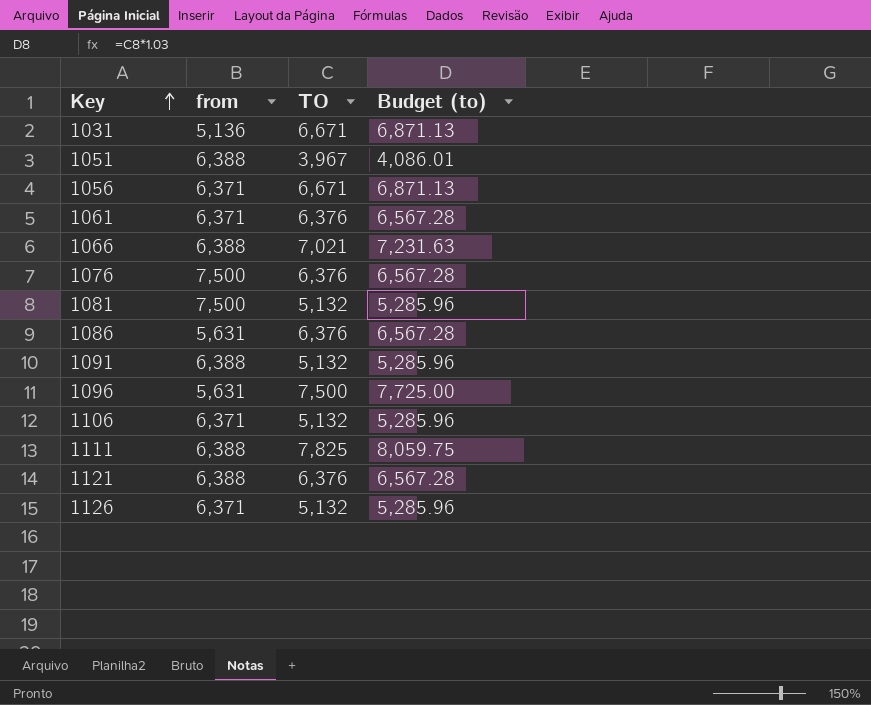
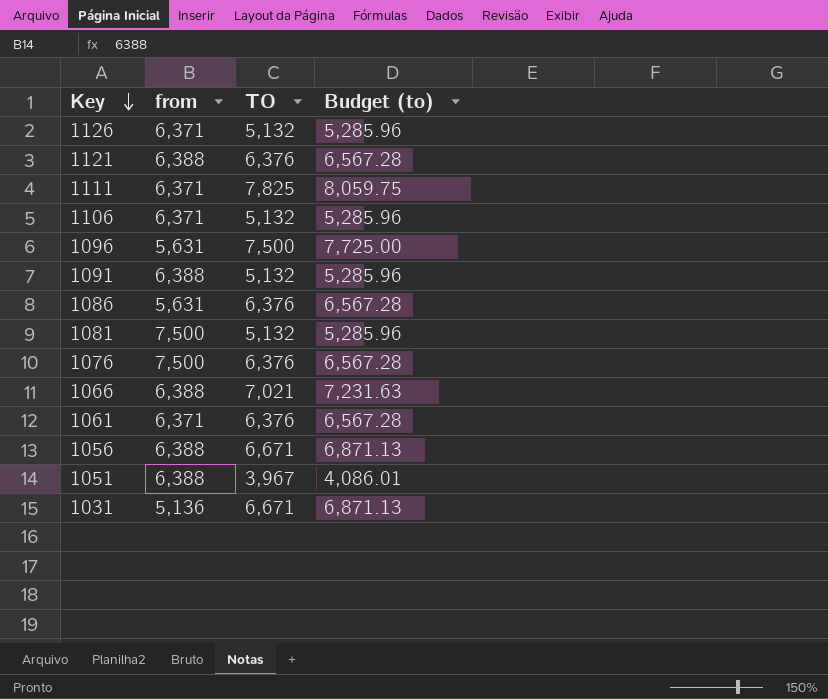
row order: Key ascending -> Key descending
1111 | from: 6,388 -> 6,371
1056 | from: 6,371 -> 6,388

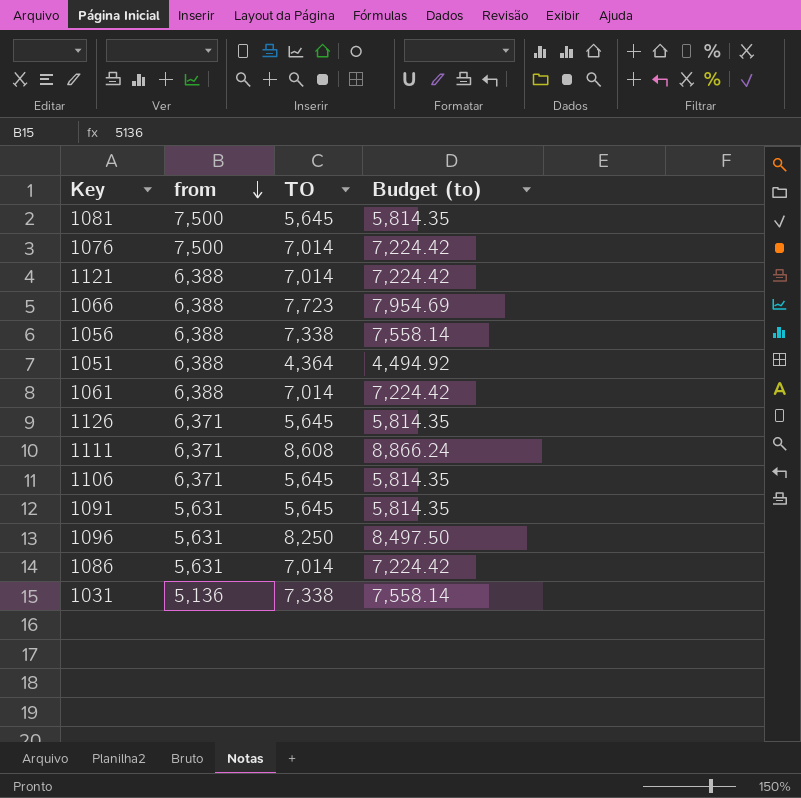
row order: Key descending -> from descending
1081 | TO: 5,132 -> 5,645
1081 | Budget (to): 5,285.96 -> 5,814.35
1076 | TO: 6,376 -> 7,014
1076 | Budget (to): 6,567.28 -> 7,224.42
1121 | TO: 6,376 -> 7,014
1121 | Budget (to): 6,567.28 -> 7,224.42
1066 | TO: 7,021 -> 7,723
1066 | Budget (to): 7,231.63 -> 7,954.69
1056 | TO: 6,671 -> 7,338
1056 | Budget (to): 6,871.13 -> 7,558.14
1051 | TO: 3,967 -> 4,364
1051 | Budget (to): 4,086.01 -> 4,494.92
1061 | from: 6,371 -> 6,388
1061 | TO: 6,376 -> 7,014
1061 | Budget (to): 6,567.28 -> 7,224.42
1126 | TO: 5,132 -> 5,645
1126 | Budget (to): 5,285.96 -> 5,814.35
1111 | TO: 7,825 -> 8,608
1111 | Budget (to): 8,059.75 -> 8,866.24
1106 | TO: 5,132 -> 5,645
1106 | Budget (to): 5,285.96 -> 5,814.35
1091 | from: 6,388 -> 5,631
1091 | TO: 5,132 -> 5,645
1091 | Budget (to): 5,285.96 -> 5,814.35
1096 | TO: 7,500 -> 8,250
1096 | Budget (to): 7,725.00 -> 8,497.50
1086 | TO: 6,376 -> 7,014
1086 | Budget (to): 6,567.28 -> 7,224.42
1031 | TO: 6,671 -> 7,338
1031 | Budget (to): 6,871.13 -> 7,558.14

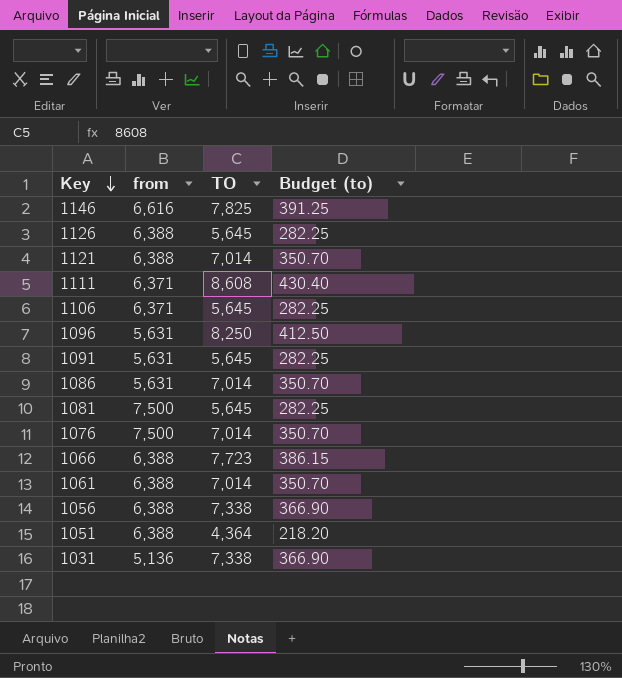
row order: from descending -> Key descending
column Budget (to) | formula: [TO] * 1.03 -> [TO] * 0.05
row 1146: none -> 6,616 | 7,825 | 391.25
1126 | from: 6,371 -> 6,388

